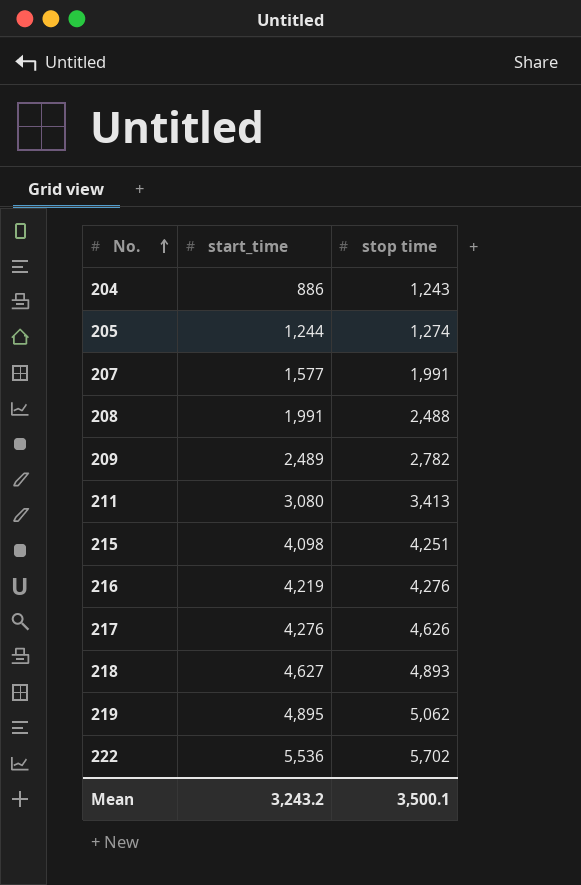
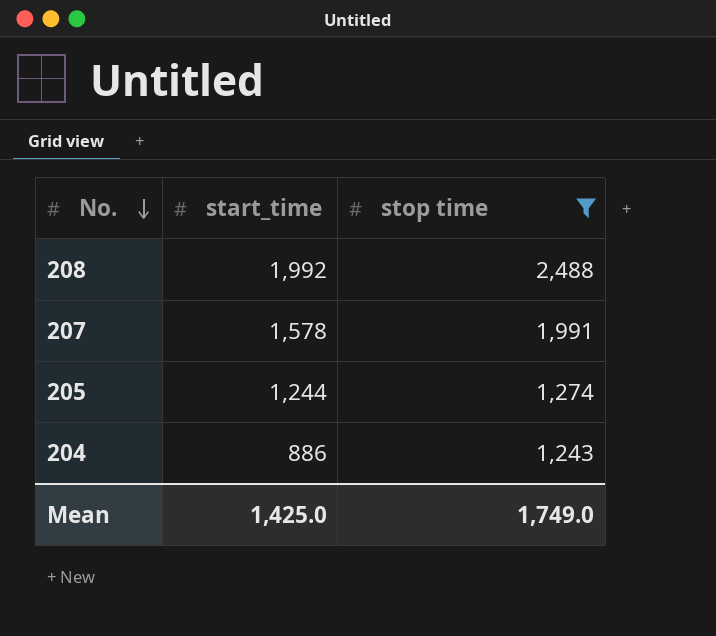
filter: none -> stop time <= 2,488
row order: No. ascending -> No. descending
208 | start_time: 1,991 -> 1,992
207 | start_time: 1,577 -> 1,578
Mean | start_time: 3,243.2 -> 1,425.0
Mean | stop time: 3,500.1 -> 1,749.0

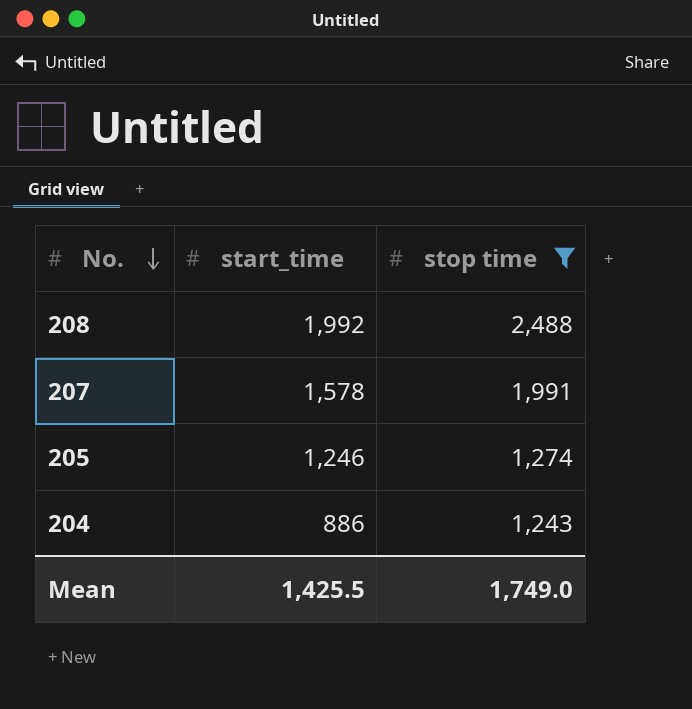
205 | start_time: 1,244 -> 1,246
Mean | start_time: 1,425.0 -> 1,425.5

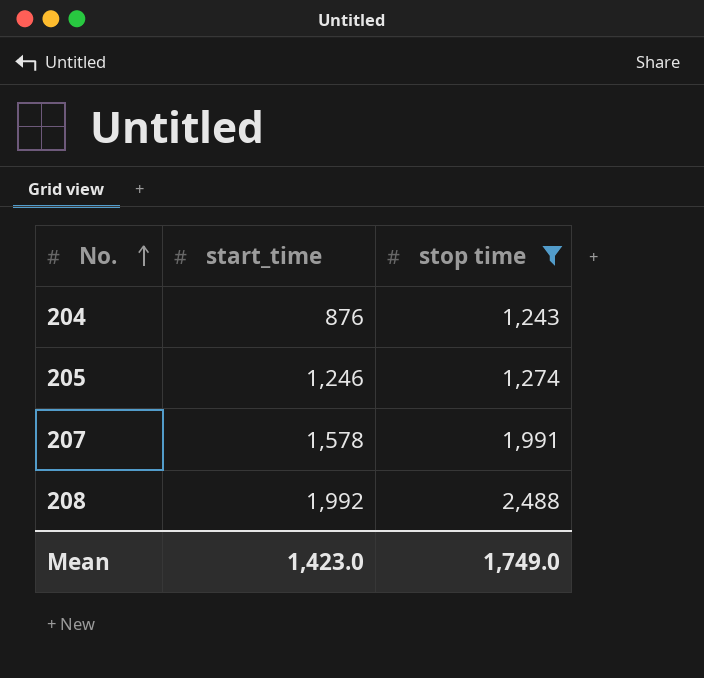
row order: No. descending -> No. ascending
204 | start_time: 886 -> 876
Mean | start_time: 1,425.5 -> 1,423.0

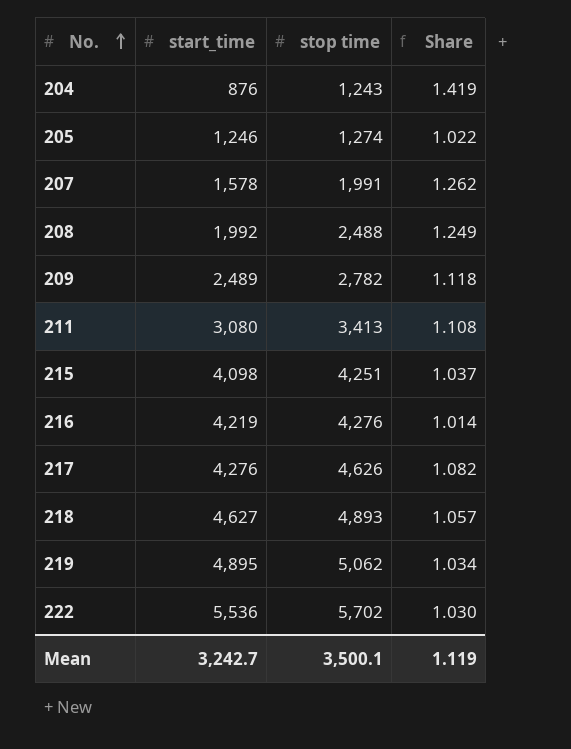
filter: stop time <= 2,488 -> none
column Share | formula: none -> [stop time] / [start_time]
Mean | start_time: 1,423.0 -> 3,242.7
Mean | stop time: 1,749.0 -> 3,500.1

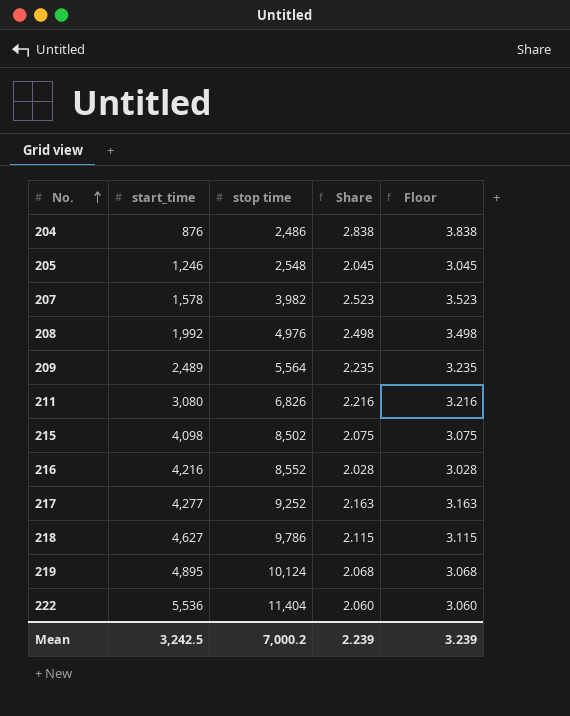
column Floor | formula: none -> [Share] + 1
204 | stop time: 1,243 -> 2,486
204 | Share: 1.419 -> 2.838
205 | stop time: 1,274 -> 2,548
205 | Share: 1.022 -> 2.045
207 | stop time: 1,991 -> 3,982
207 | Share: 1.262 -> 2.523
208 | stop time: 2,488 -> 4,976
208 | Share: 1.249 -> 2.498
209 | stop time: 2,782 -> 5,564
209 | Share: 1.118 -> 2.235
211 | stop time: 3,413 -> 6,826
211 | Share: 1.108 -> 2.216
215 | stop time: 4,251 -> 8,502
215 | Share: 1.037 -> 2.075
216 | start_time: 4,219 -> 4,216
216 | stop time: 4,276 -> 8,552
216 | Share: 1.014 -> 2.028
217 | start_time: 4,276 -> 4,277
217 | stop time: 4,626 -> 9,252
217 | Share: 1.082 -> 2.163
218 | stop time: 4,893 -> 9,786
218 | Share: 1.057 -> 2.115
219 | stop time: 5,062 -> 10,124
219 | Share: 1.034 -> 2.068
222 | stop time: 5,702 -> 11,404
222 | Share: 1.030 -> 2.060
Mean | start_time: 3,242.7 -> 3,242.5
Mean | stop time: 3,500.1 -> 7,000.2
Mean | Share: 1.119 -> 2.239

